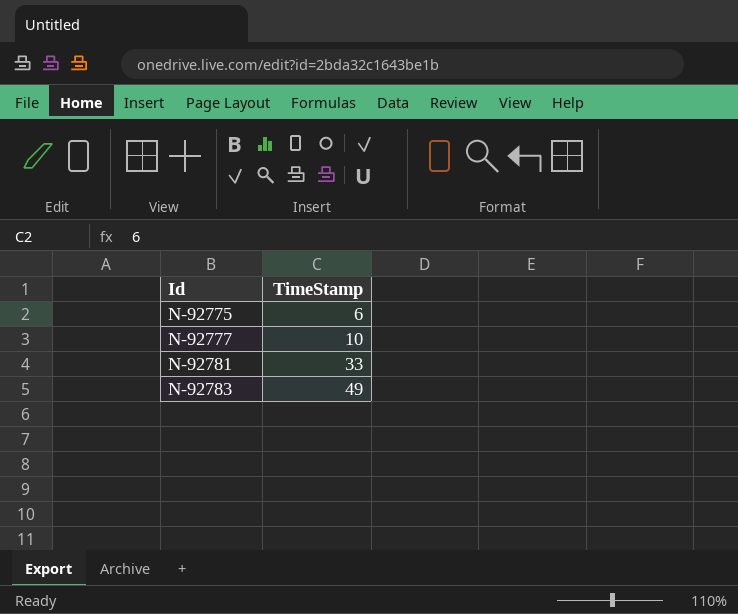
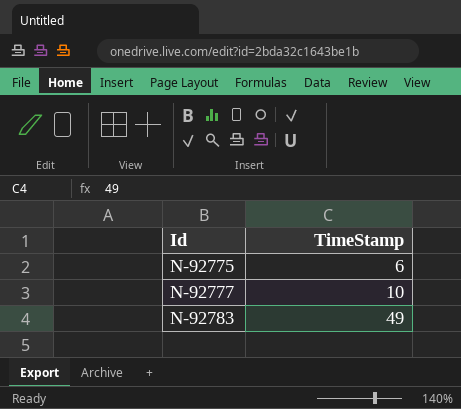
row N-92781: 33 -> none

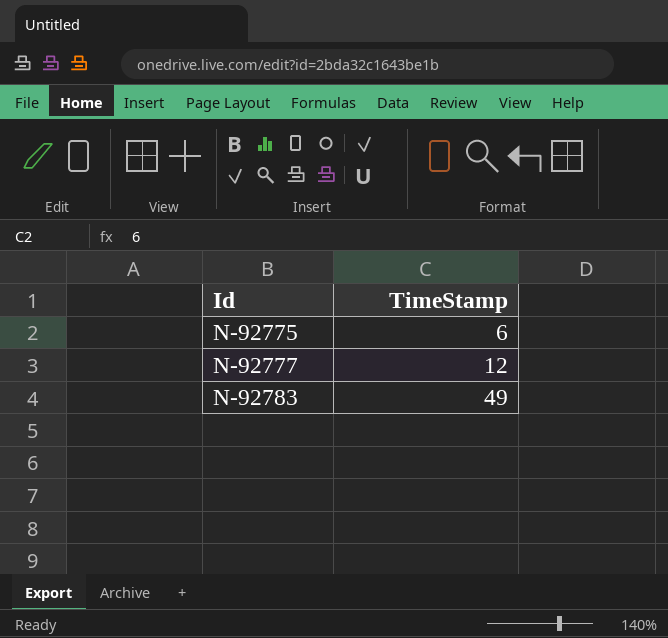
N-92777 | TimeStamp: 10 -> 12

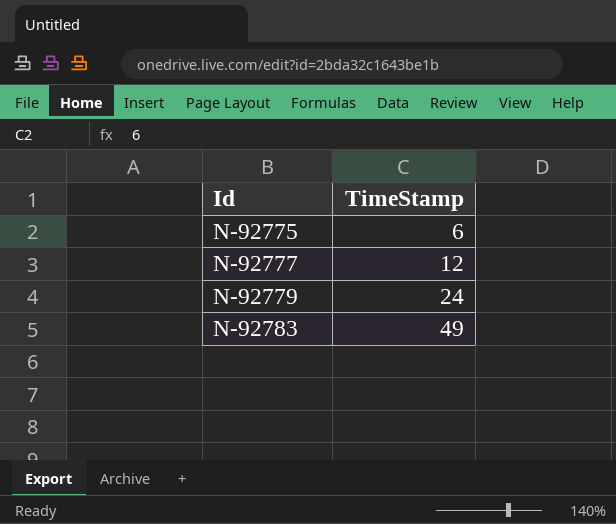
row N-92779: none -> 24

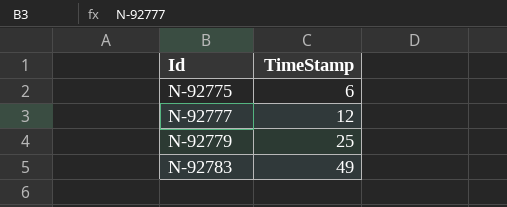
N-92779 | TimeStamp: 24 -> 25

